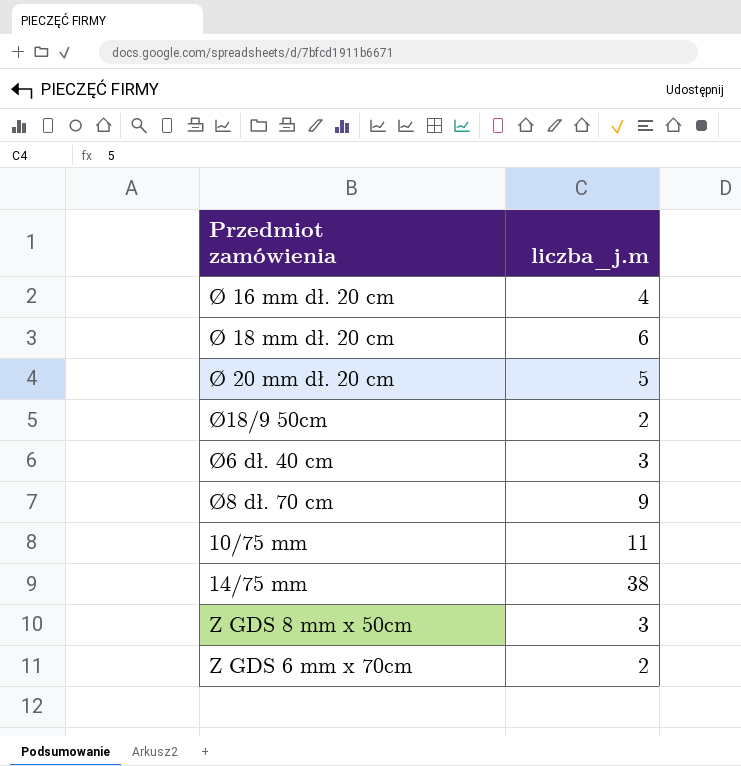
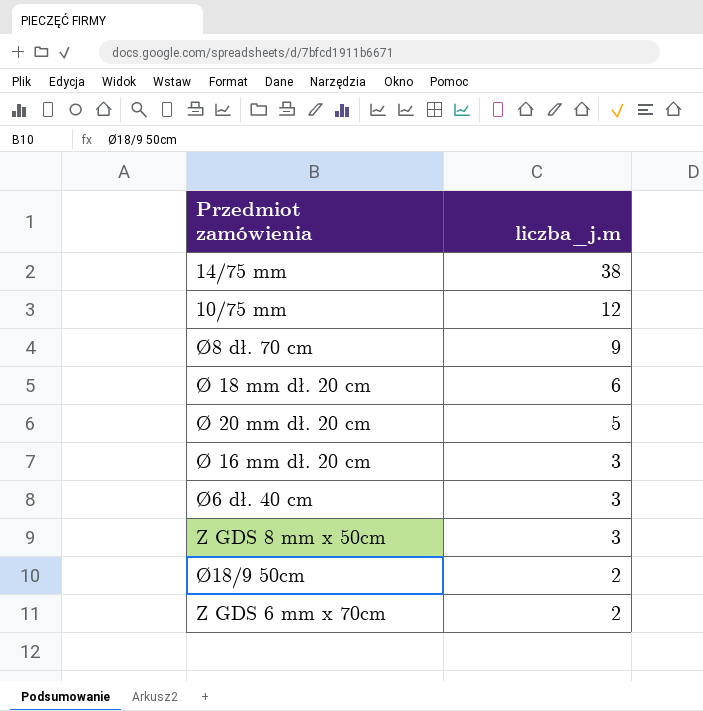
row order: none -> liczba_j.m descending
10/75 mm | liczba_j.m: 11 -> 12
Ø 16 mm dł. 20 cm | liczba_j.m: 4 -> 3

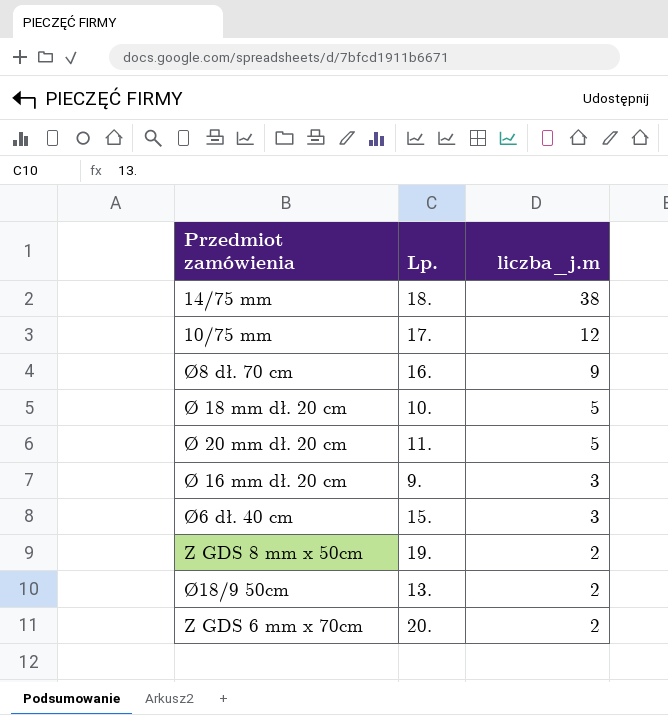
column Lp. | position: none -> 2
Ø 18 mm dł. 20 cm | liczba_j.m: 6 -> 5
Z GDS 8 mm x 50cm | liczba_j.m: 3 -> 2

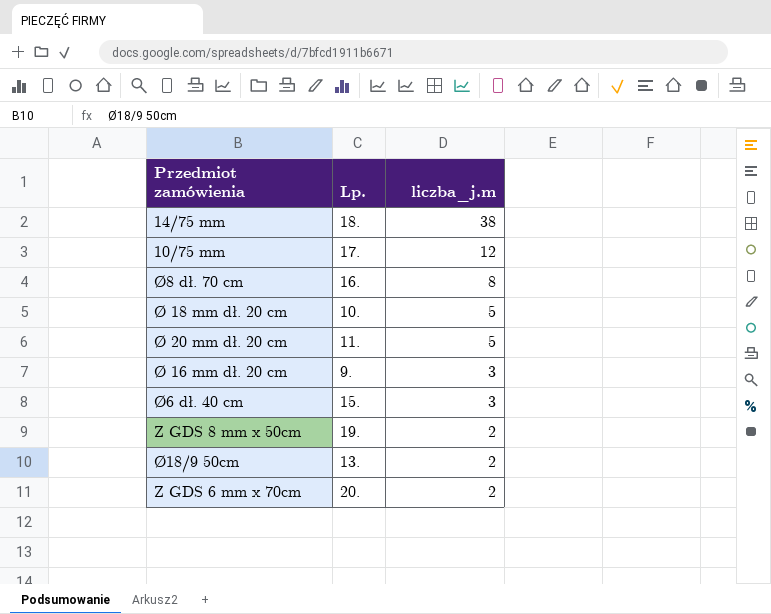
Ø8 dł. 70 cm | liczba_j.m: 9 -> 8

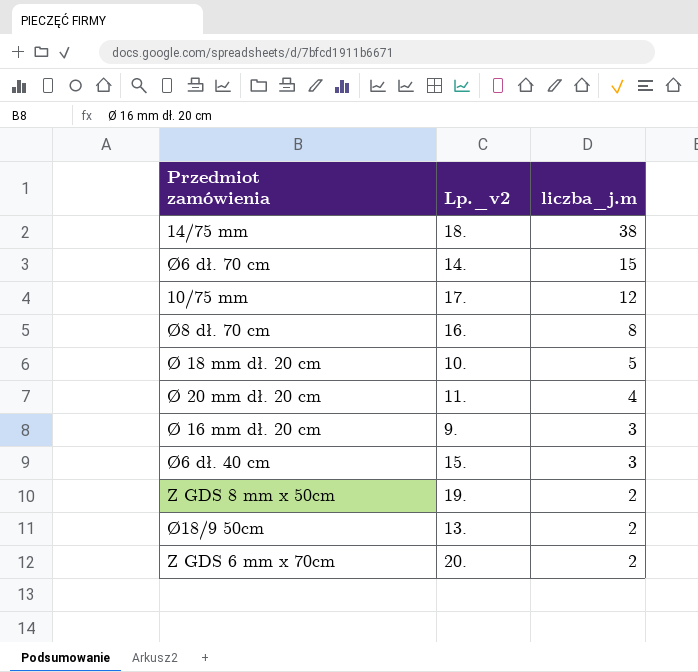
column name: Lp. -> Lp._v2
row Ø6 dł. 70 cm: none -> 14. | 15
Ø 20 mm dł. 20 cm | liczba_j.m: 5 -> 4

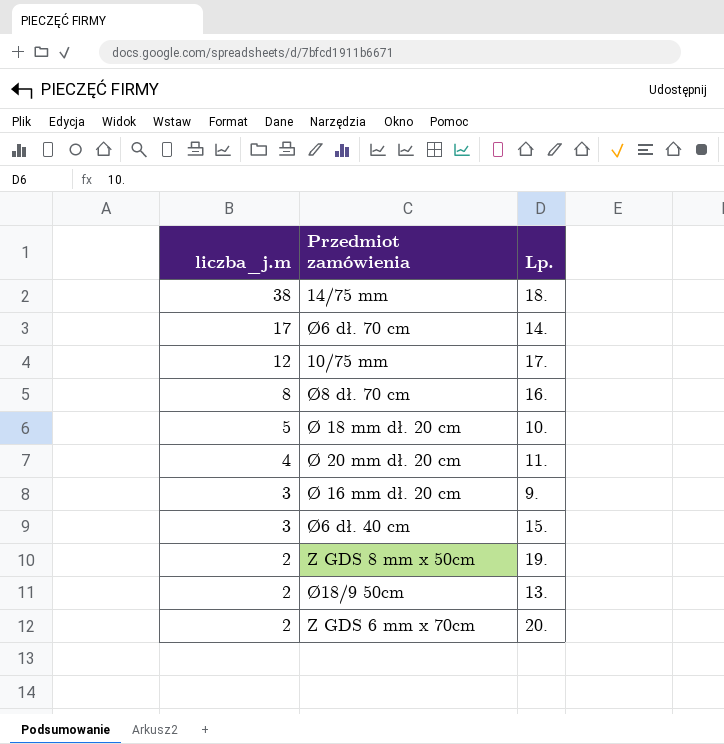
column liczba_j.m | position: 3 -> 1
column name: Lp._v2 -> Lp.
Ø6 dł. 70 cm | liczba_j.m: 15 -> 17

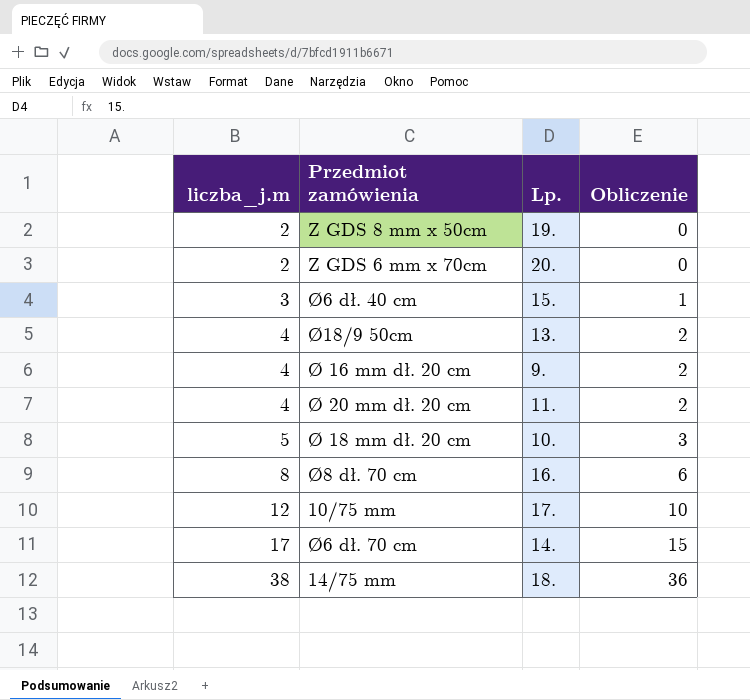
row order: liczba_j.m descending -> liczba_j.m ascending
column Obliczenie | formula: none -> [liczba_j.m] - 2
Ø18/9 50cm | liczba_j.m: 2 -> 4
Ø 16 mm dł. 20 cm | liczba_j.m: 3 -> 4

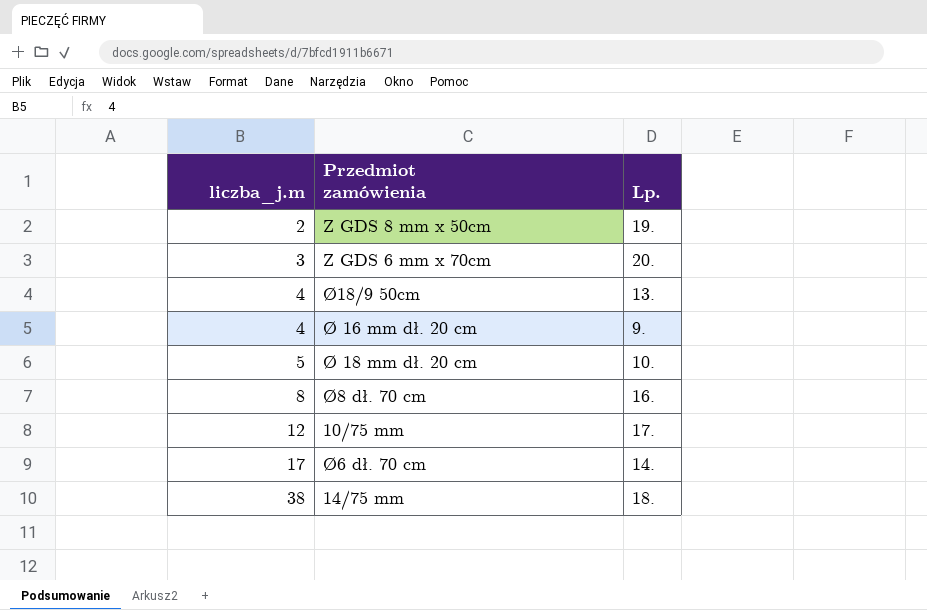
column Obliczenie | formula: [liczba_j.m] - 2 -> none
row Ø6 dł. 40 cm: 3 | 15. | 1 -> none
row Ø 20 mm dł. 20 cm: 4 | 11. | 2 -> none
Z GDS 6 mm x 70cm | liczba_j.m: 2 -> 3

